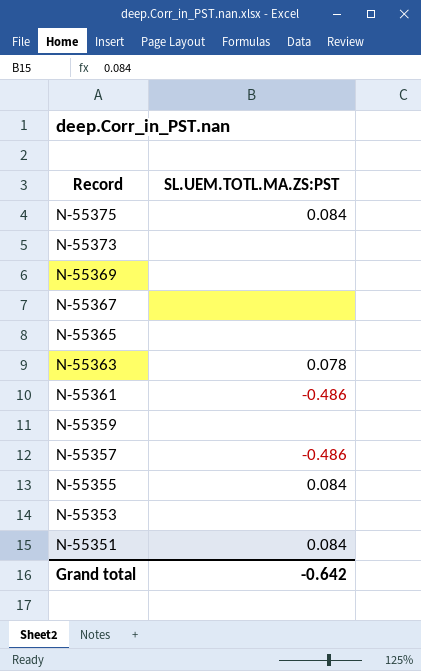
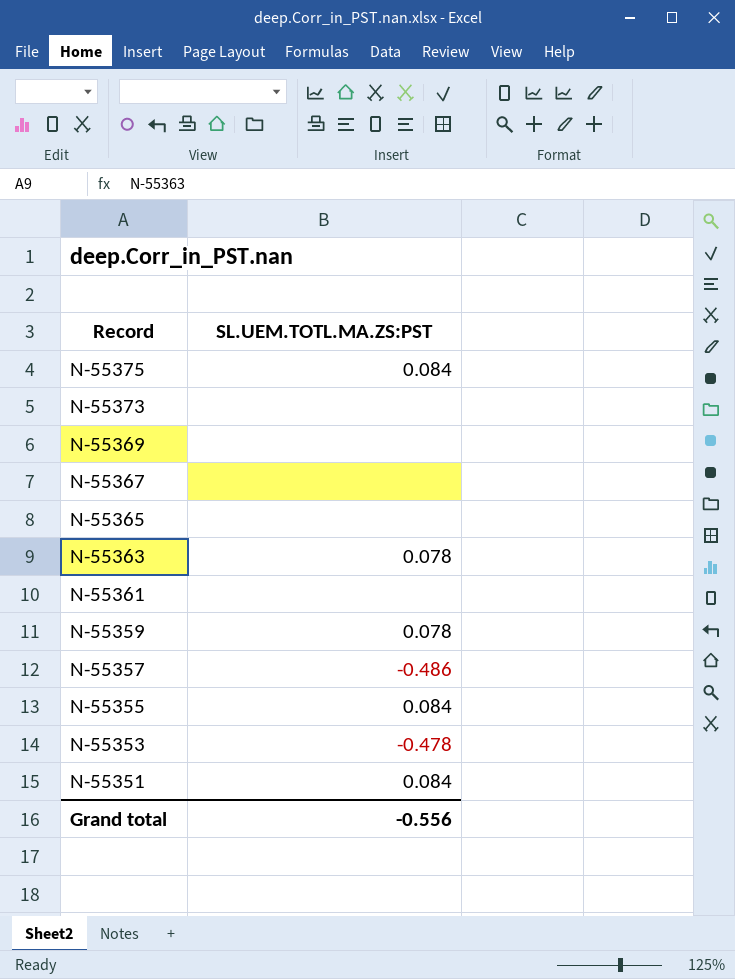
N-55361 | SL.UEM.TOTL.MA.ZS:PST: -0.486 -> none
N-55359 | SL.UEM.TOTL.MA.ZS:PST: none -> 0.078
N-55353 | SL.UEM.TOTL.MA.ZS:PST: none -> -0.478
Grand total | SL.UEM.TOTL.MA.ZS:PST: -0.642 -> -0.556

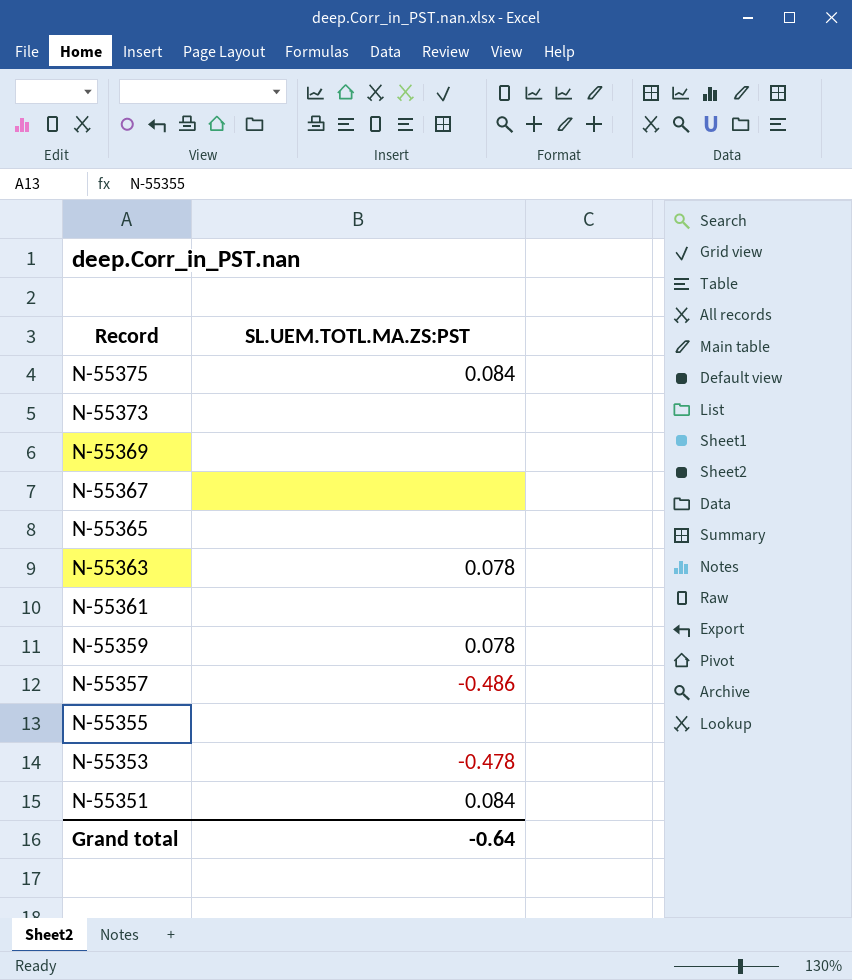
N-55355 | SL.UEM.TOTL.MA.ZS:PST: 0.084 -> none
Grand total | SL.UEM.TOTL.MA.ZS:PST: -0.556 -> -0.64

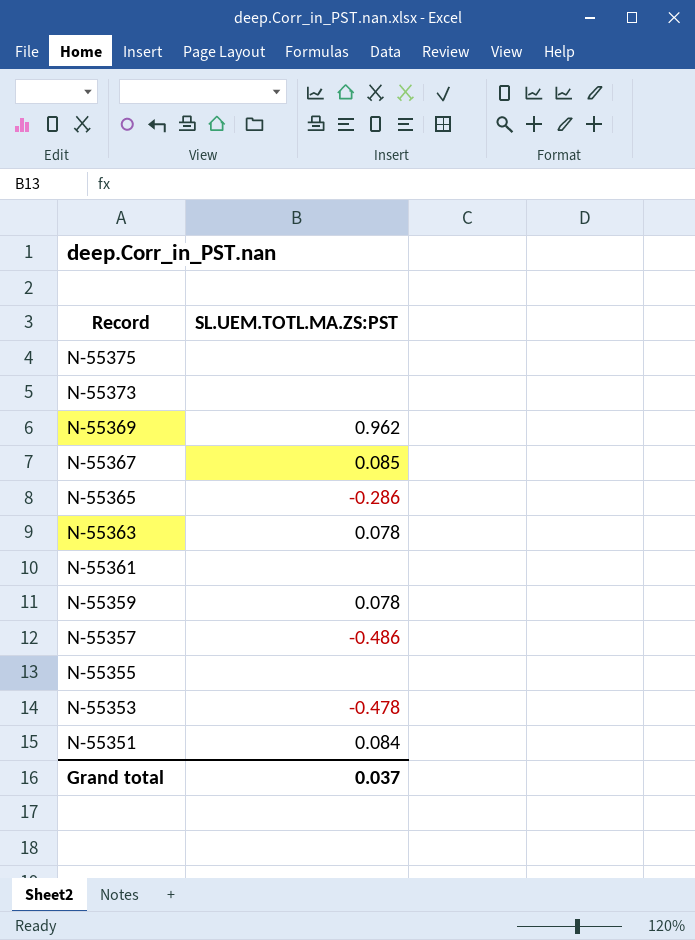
N-55375 | SL.UEM.TOTL.MA.ZS:PST: 0.084 -> none
N-55369 | SL.UEM.TOTL.MA.ZS:PST: none -> 0.962
N-55367 | SL.UEM.TOTL.MA.ZS:PST: none -> 0.085
N-55365 | SL.UEM.TOTL.MA.ZS:PST: none -> -0.286
Grand total | SL.UEM.TOTL.MA.ZS:PST: -0.64 -> 0.037

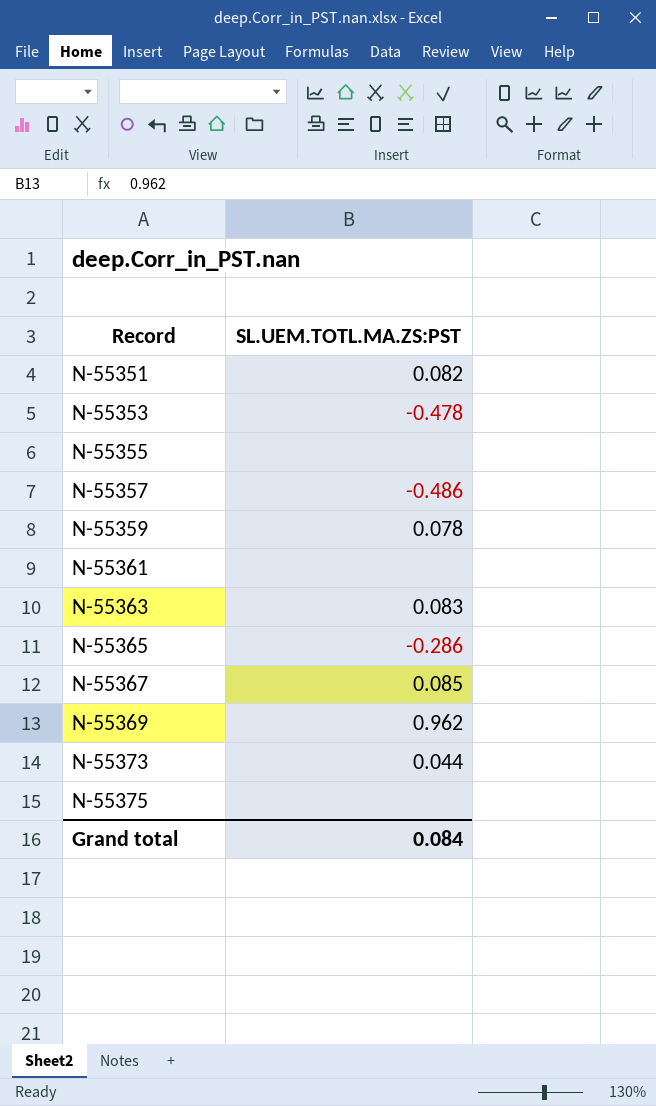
row order: Record descending -> Record ascending
N-55351 | SL.UEM.TOTL.MA.ZS:PST: 0.084 -> 0.082
N-55363 | SL.UEM.TOTL.MA.ZS:PST: 0.078 -> 0.083
N-55373 | SL.UEM.TOTL.MA.ZS:PST: none -> 0.044
Grand total | SL.UEM.TOTL.MA.ZS:PST: 0.037 -> 0.084

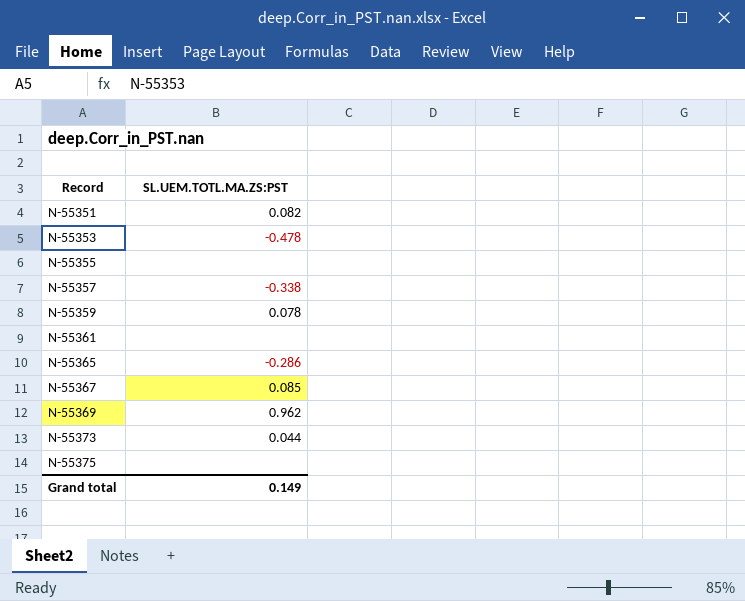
row N-55363: 0.083 -> none
N-55357 | SL.UEM.TOTL.MA.ZS:PST: -0.486 -> -0.338
Grand total | SL.UEM.TOTL.MA.ZS:PST: 0.084 -> 0.149

